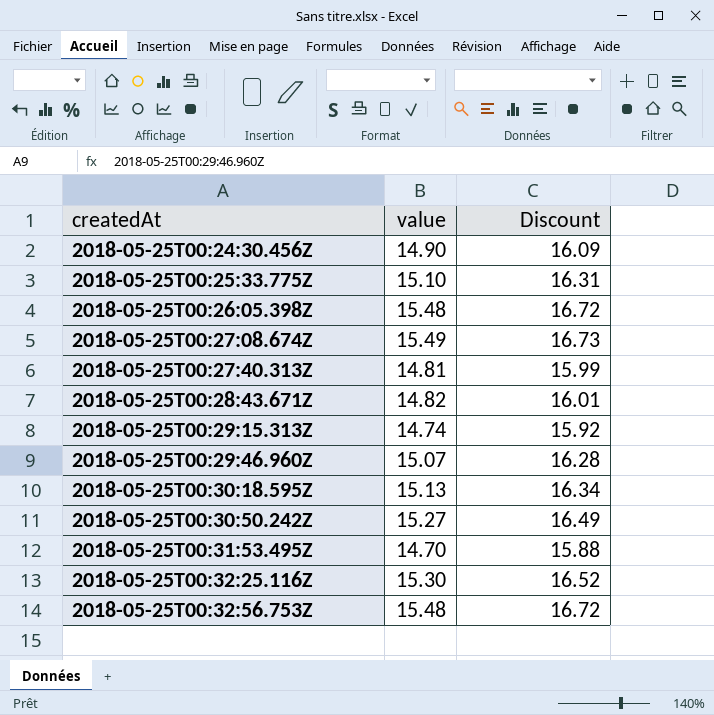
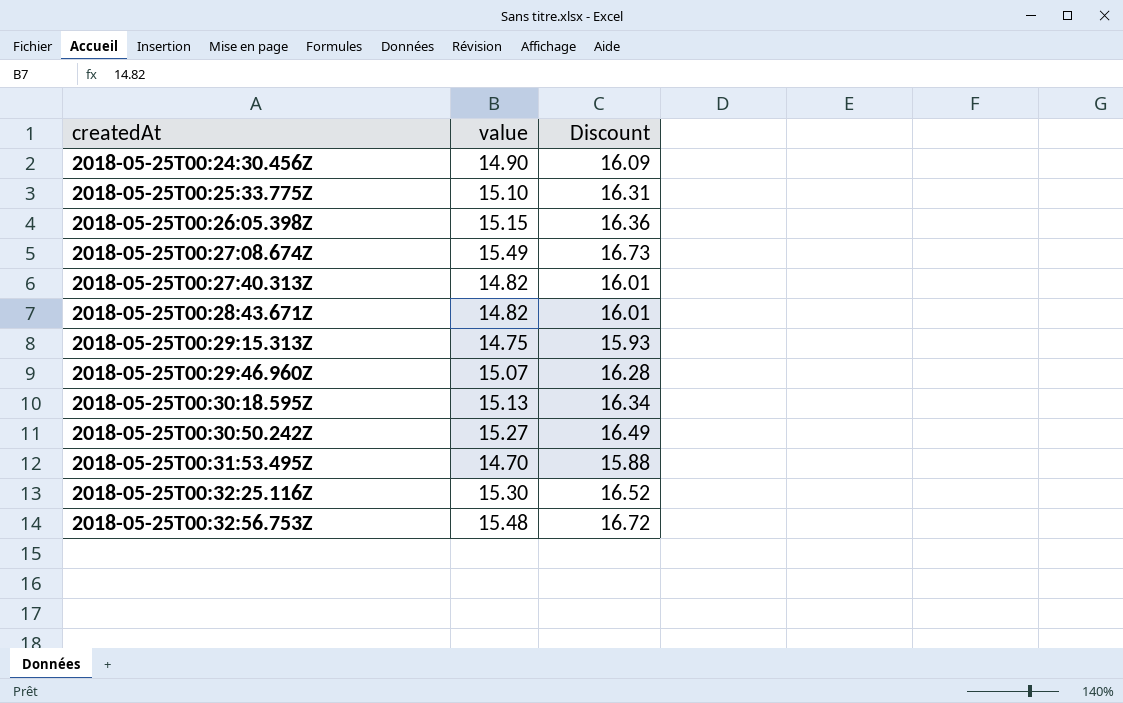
2018-05-25T00:26:05.398Z | value: 15.48 -> 15.15
2018-05-25T00:26:05.398Z | Discount: 16.72 -> 16.36
2018-05-25T00:27:40.313Z | value: 14.81 -> 14.82
2018-05-25T00:27:40.313Z | Discount: 15.99 -> 16.01
2018-05-25T00:29:15.313Z | value: 14.74 -> 14.75
2018-05-25T00:29:15.313Z | Discount: 15.92 -> 15.93

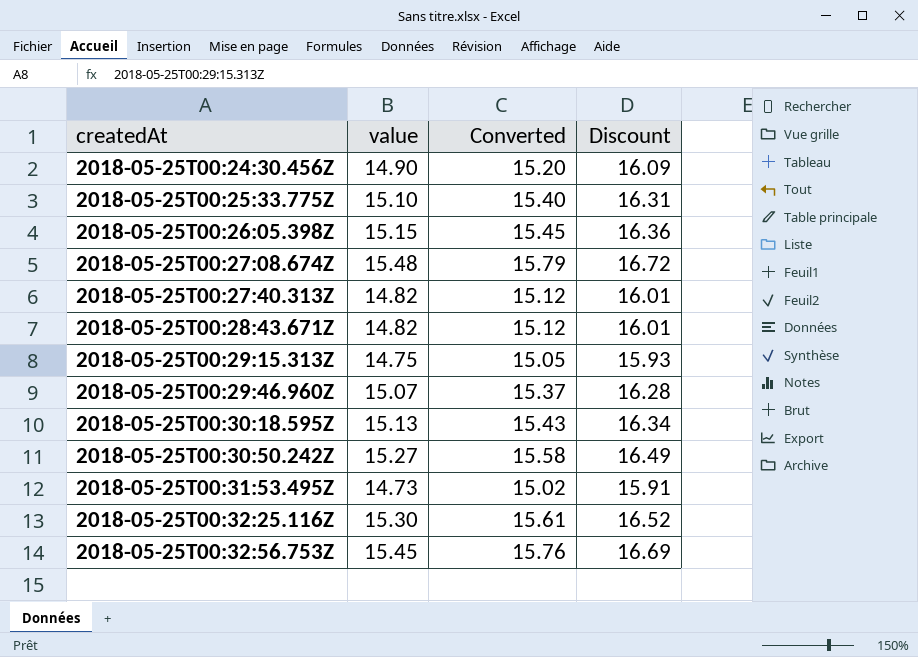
column Converted | formula: none -> [value] * 1.02
2018-05-25T00:27:08.674Z | value: 15.49 -> 15.48
2018-05-25T00:27:08.674Z | Discount: 16.73 -> 16.72
2018-05-25T00:31:53.495Z | value: 14.70 -> 14.73
2018-05-25T00:31:53.495Z | Discount: 15.88 -> 15.91
2018-05-25T00:32:56.753Z | value: 15.48 -> 15.45
2018-05-25T00:32:56.753Z | Discount: 16.72 -> 16.69

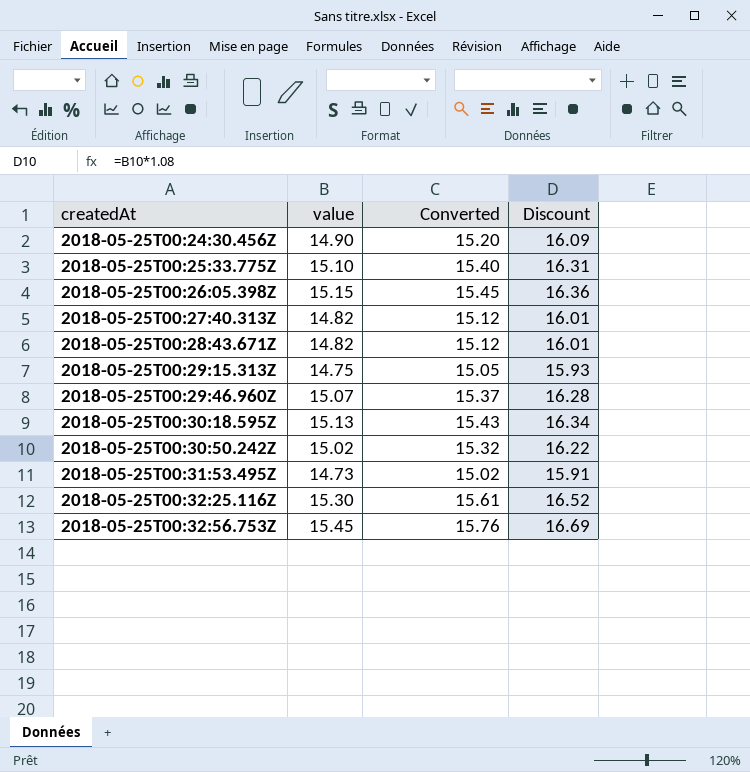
row 2018-05-25T00:27:08.674Z: 15.48 | 15.79 | 16.72 -> none
2018-05-25T00:30:50.242Z | value: 15.27 -> 15.02
2018-05-25T00:30:50.242Z | Converted: 15.58 -> 15.32
2018-05-25T00:30:50.242Z | Discount: 16.49 -> 16.22

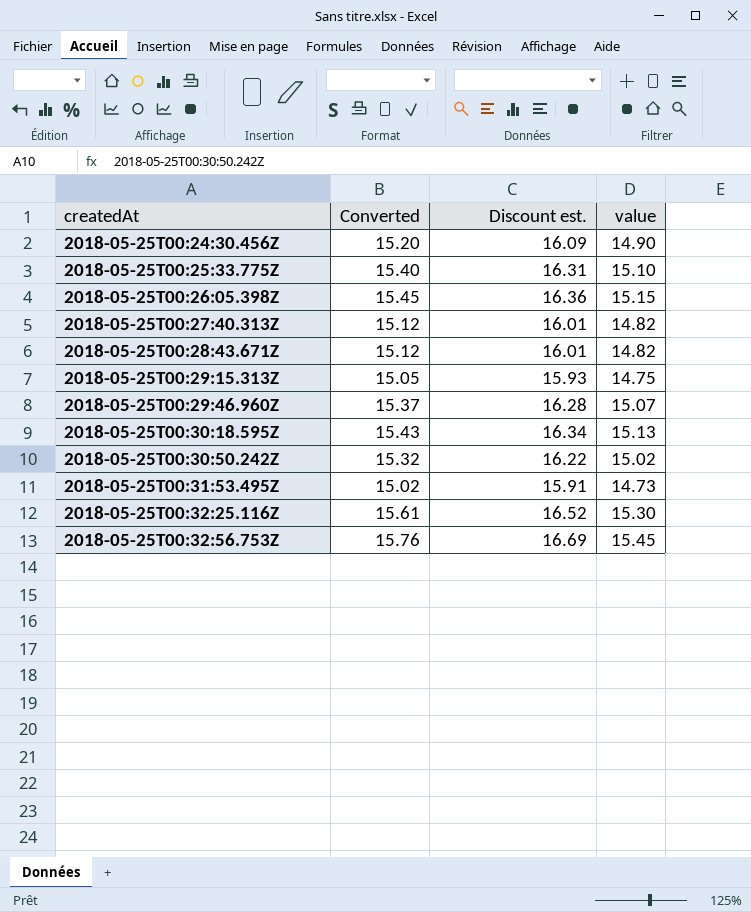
column name: Discount -> Discount est.
column value | position: 2 -> 4

